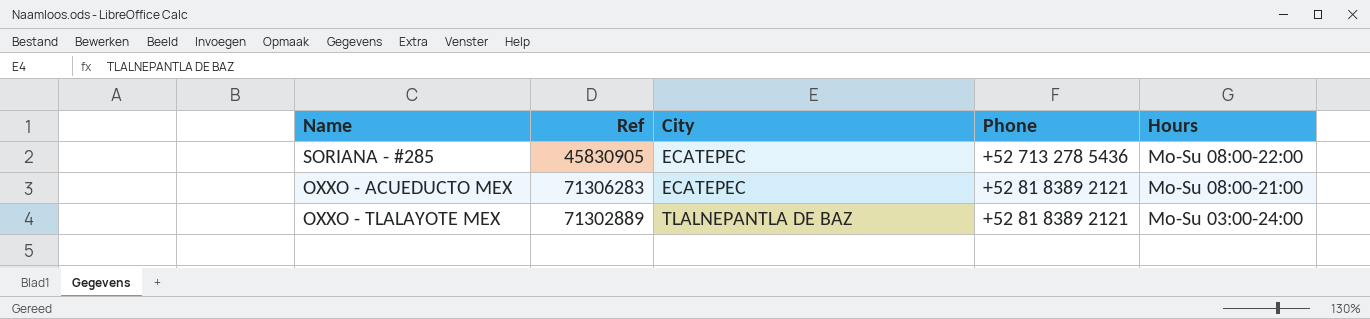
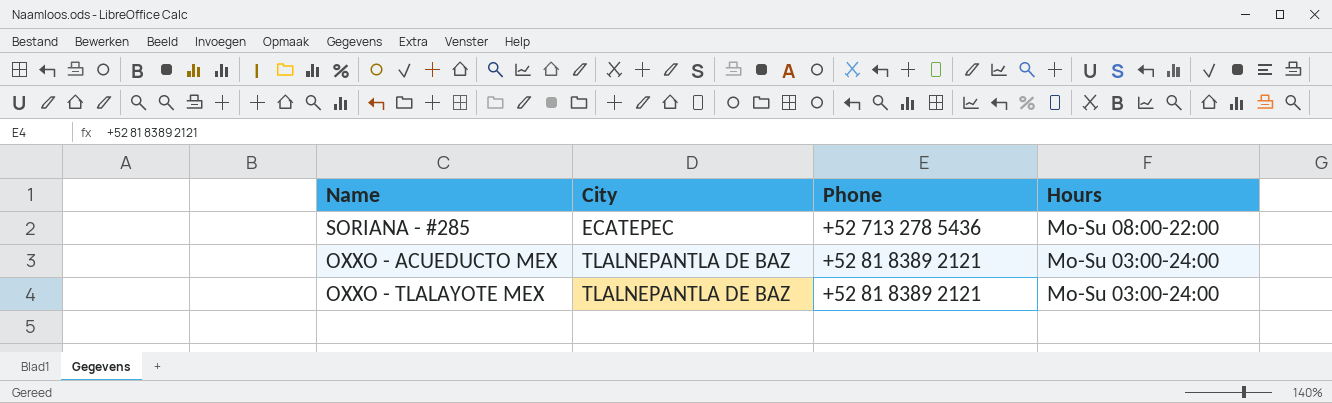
column Ref | position: 2 -> none
OXXO - ACUEDUCTO MEX | City: ECATEPEC -> TLALNEPANTLA DE BAZ
OXXO - ACUEDUCTO MEX | Hours: Mo-Su 08:00-21:00 -> Mo-Su 03:00-24:00

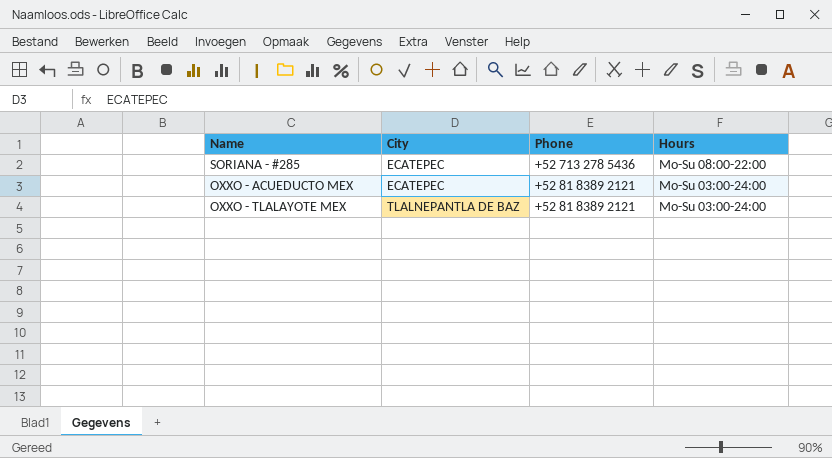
OXXO - ACUEDUCTO MEX | City: TLALNEPANTLA DE BAZ -> ECATEPEC

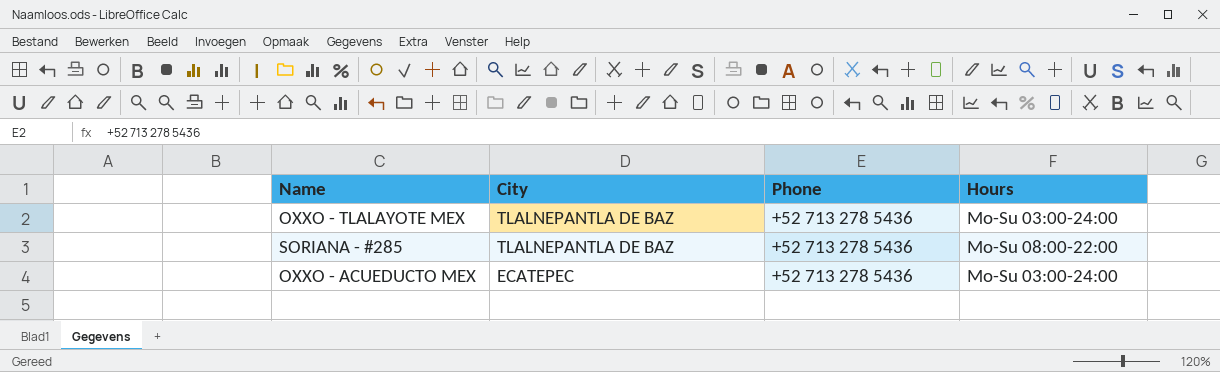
row order: City ascending -> City descending
OXXO - TLALAYOTE MEX | Phone: +52 81 8389 2121 -> +52 713 278 5436
SORIANA - #285 | City: ECATEPEC -> TLALNEPANTLA DE BAZ
OXXO - ACUEDUCTO MEX | Phone: +52 81 8389 2121 -> +52 713 278 5436

